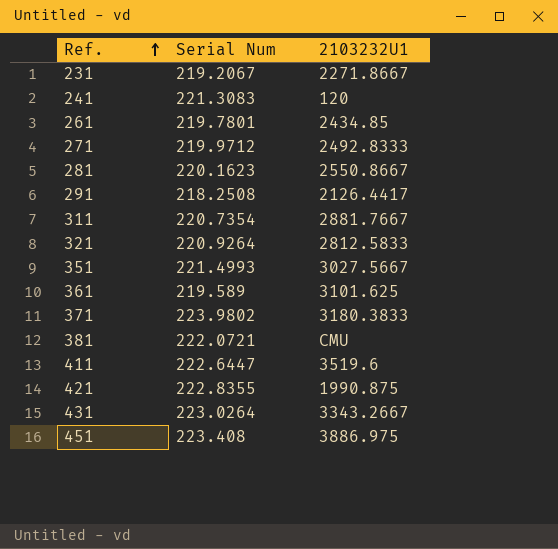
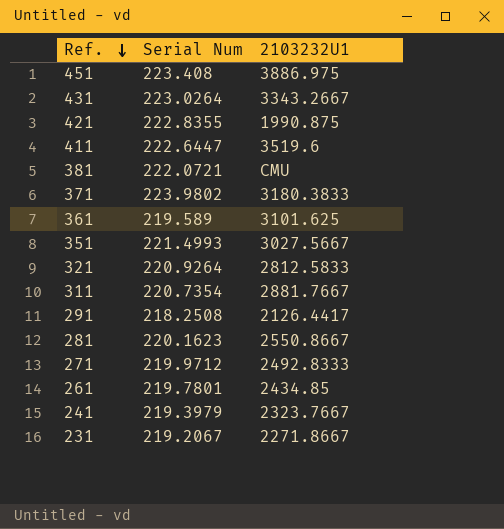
row order: Ref. ascending -> Ref. descending
241 | Serial Num: 221.3083 -> 219.3979
241 | 2103232U1: 120 -> 2323.7667

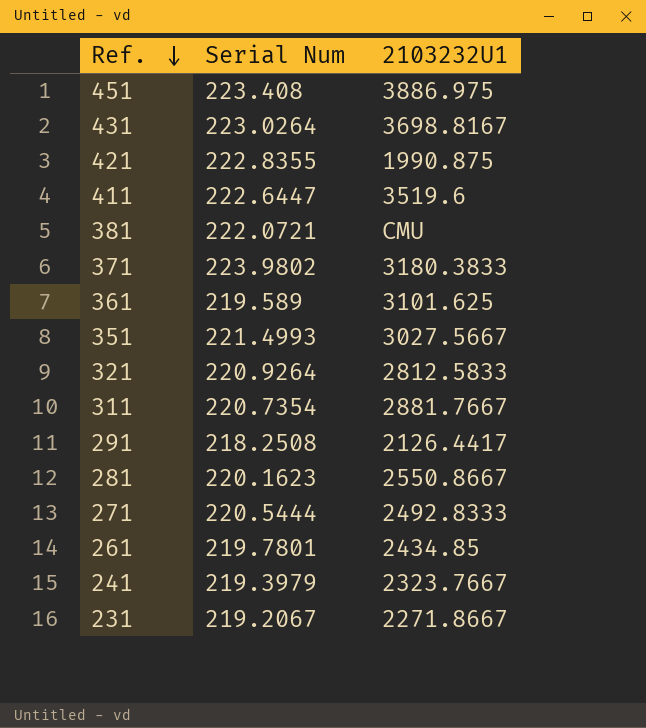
431 | 2103232U1: 3343.2667 -> 3698.8167
271 | Serial Num: 219.9712 -> 220.5444

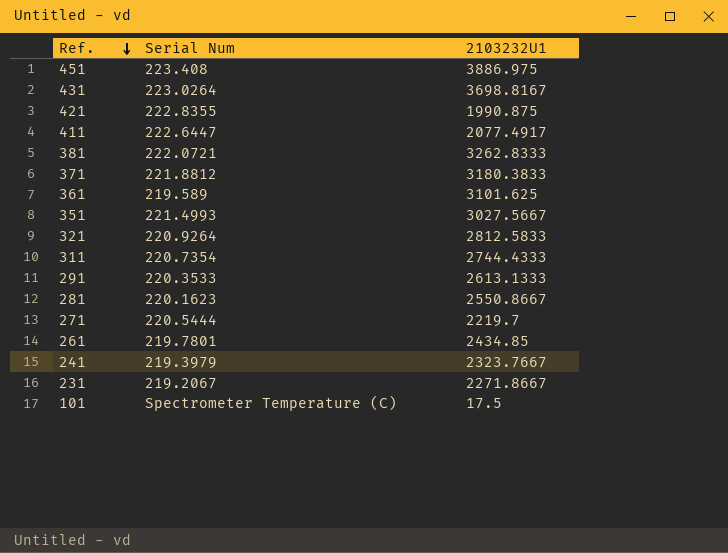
411 | 2103232U1: 3519.6 -> 2077.4917
381 | 2103232U1: CMU -> 3262.8333
371 | Serial Num: 223.9802 -> 221.8812
311 | 2103232U1: 2881.7667 -> 2744.4333
291 | Serial Num: 218.2508 -> 220.3533
291 | 2103232U1: 2126.4417 -> 2613.1333
271 | 2103232U1: 2492.8333 -> 2219.7
row 101: none -> Spectrometer Temperature (C) | 17.5

